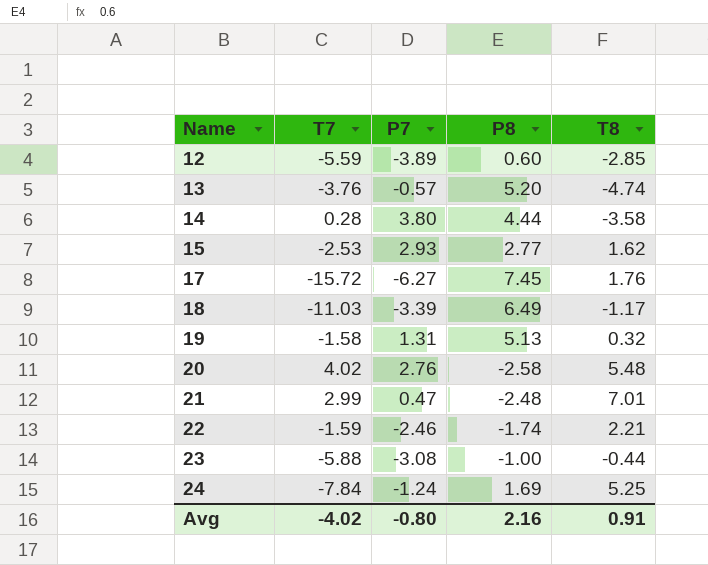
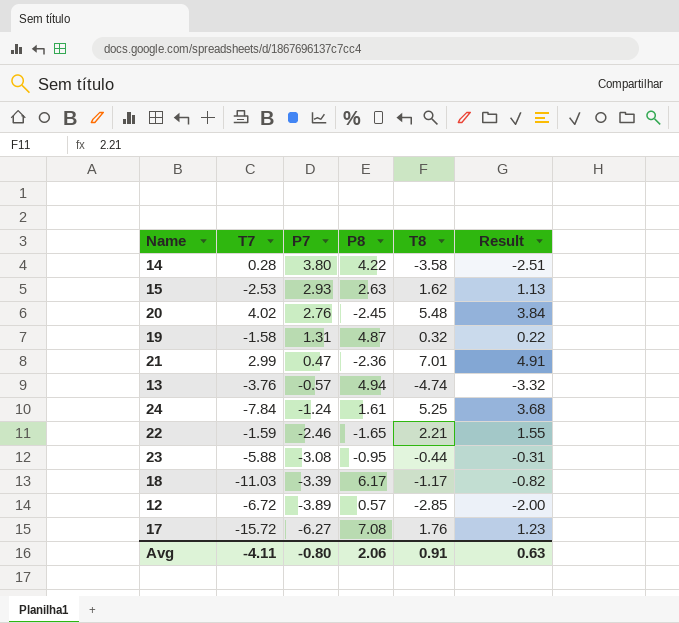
row order: Name ascending -> P7 descending
column Result | formula: none -> [T8] * 0.7
14 | P8: 4.44 -> 4.22
15 | P8: 2.77 -> 2.63
20 | P8: -2.58 -> -2.45
19 | P8: 5.13 -> 4.87
21 | P8: -2.48 -> -2.36
13 | P8: 5.20 -> 4.94
24 | P8: 1.69 -> 1.61
22 | P8: -1.74 -> -1.65
23 | P8: -1.00 -> -0.95
18 | P8: 6.49 -> 6.17
12 | T7: -5.59 -> -6.72
12 | P8: 0.60 -> 0.57
17 | P8: 7.45 -> 7.08
Avg | T7: -4.02 -> -4.11
Avg | P8: 2.16 -> 2.06

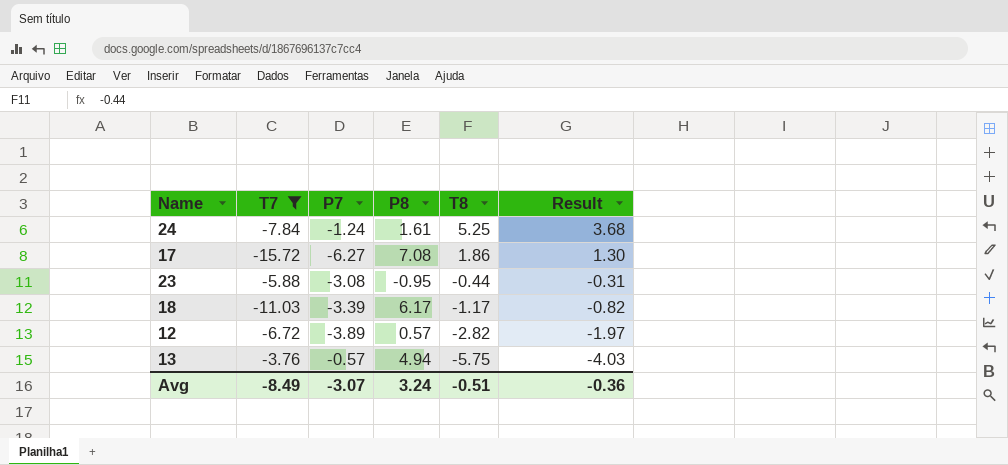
filter: none -> T7 <= -3.76
row order: P7 descending -> T8 descending
17 | T8: 1.76 -> 1.86
17 | Result: 1.23 -> 1.30
12 | T8: -2.85 -> -2.82
12 | Result: -2.00 -> -1.97
13 | T8: -4.74 -> -5.75
13 | Result: -3.32 -> -4.03
Avg | T7: -4.11 -> -8.49
Avg | P7: -0.80 -> -3.07
Avg | P8: 2.06 -> 3.24
Avg | T8: 0.91 -> -0.51
Avg | Result: 0.63 -> -0.36

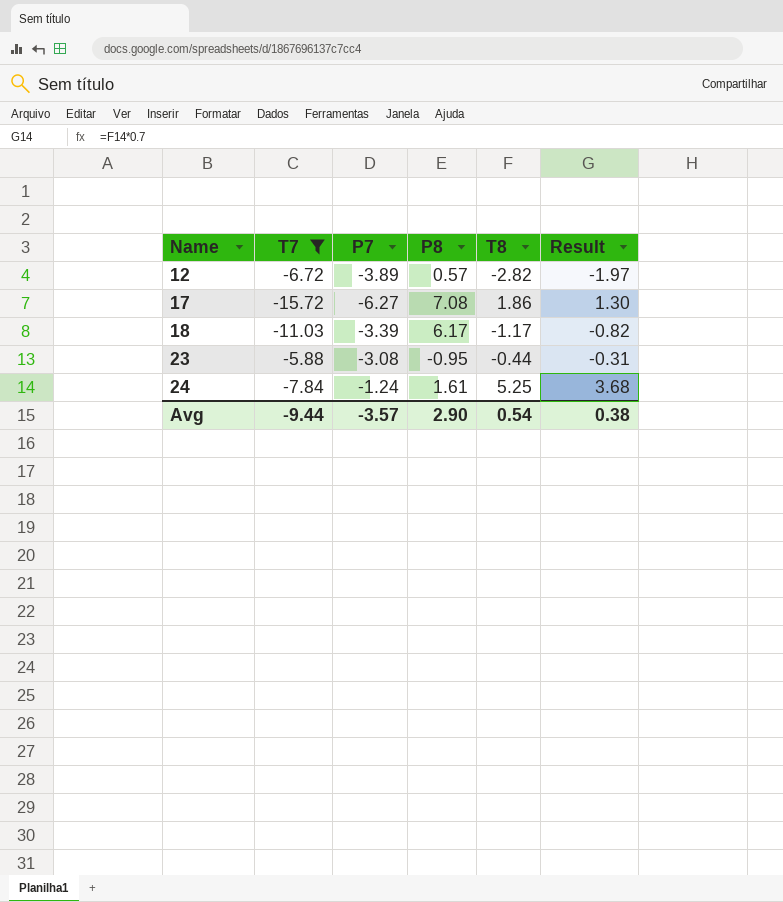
row order: T8 descending -> Name ascending
row 13: -3.76 | -0.57 | 4.94 | -5.75 | -4.03 -> none
Avg | T7: -8.49 -> -9.44
Avg | P7: -3.07 -> -3.57
Avg | P8: 3.24 -> 2.90
Avg | T8: -0.51 -> 0.54
Avg | Result: -0.36 -> 0.38

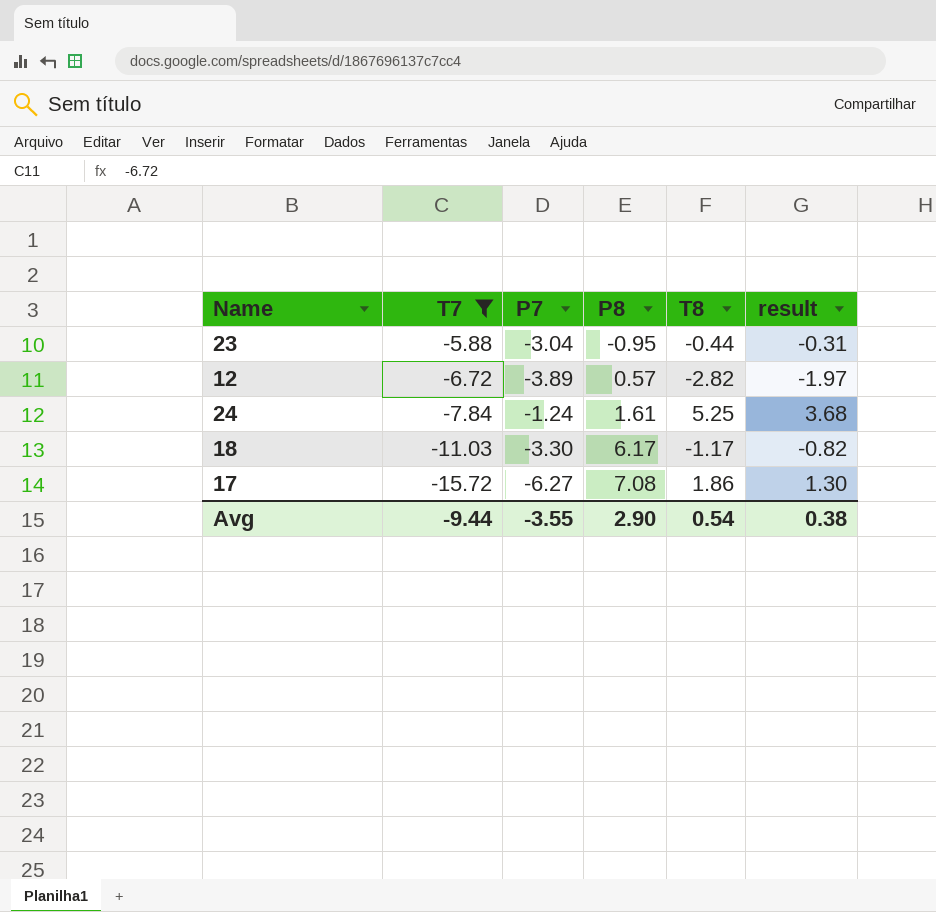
row order: Name ascending -> T7 descending
column name: Result -> result
23 | P7: -3.08 -> -3.04
18 | P7: -3.39 -> -3.30
Avg | P7: -3.57 -> -3.55

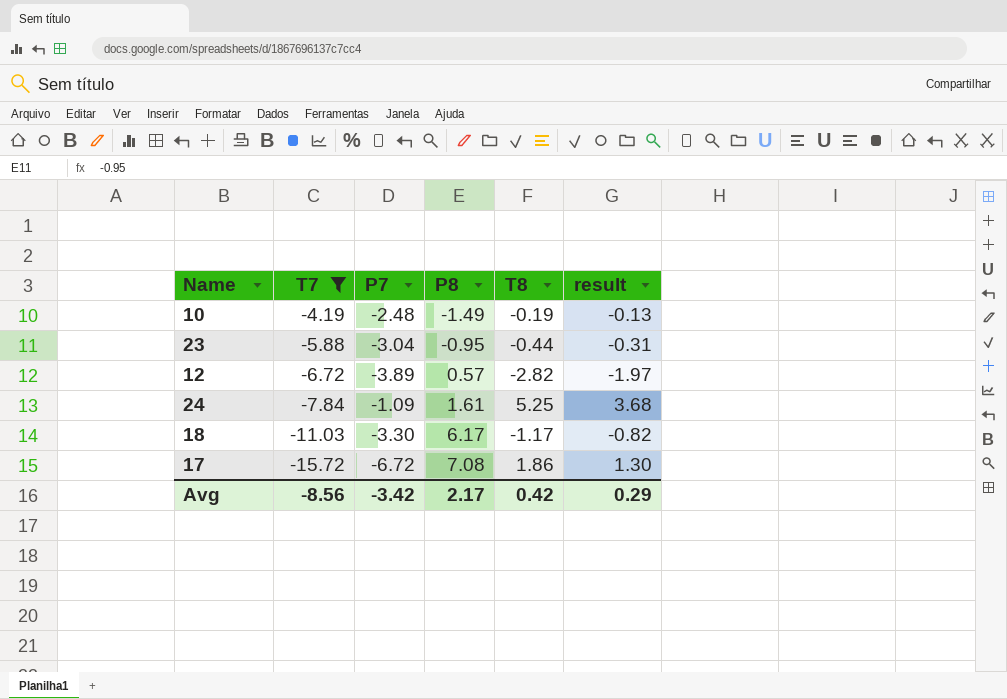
row 10: none -> -4.19 | -2.48 | -1.49 | -0.19 | -0.13
24 | P7: -1.24 -> -1.09
17 | P7: -6.27 -> -6.72
Avg | T7: -9.44 -> -8.56
Avg | P7: -3.55 -> -3.42
Avg | P8: 2.90 -> 2.17
Avg | T8: 0.54 -> 0.42
Avg | result: 0.38 -> 0.29

